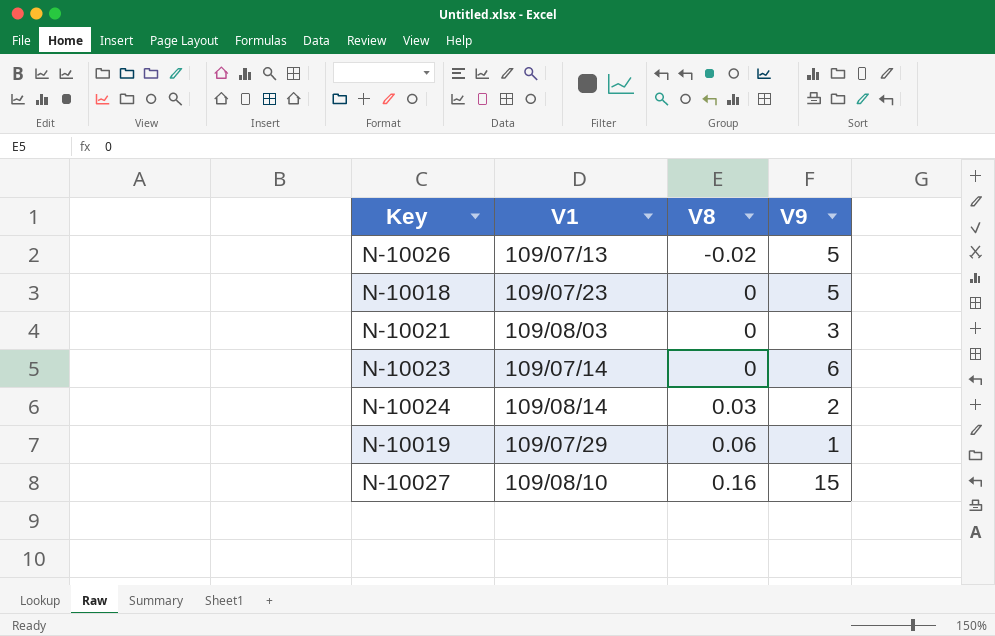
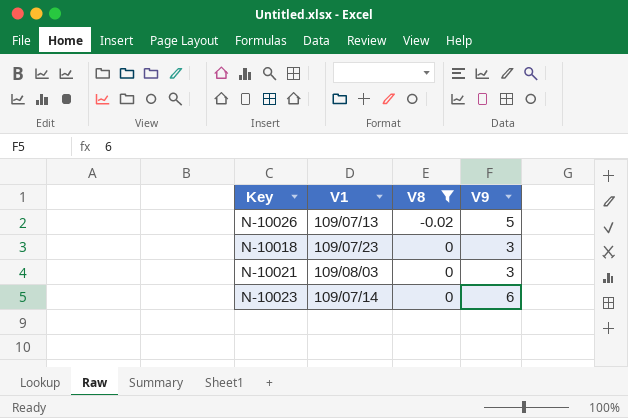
filter: none -> V8 <= 0
N-10018 | V9: 5 -> 3

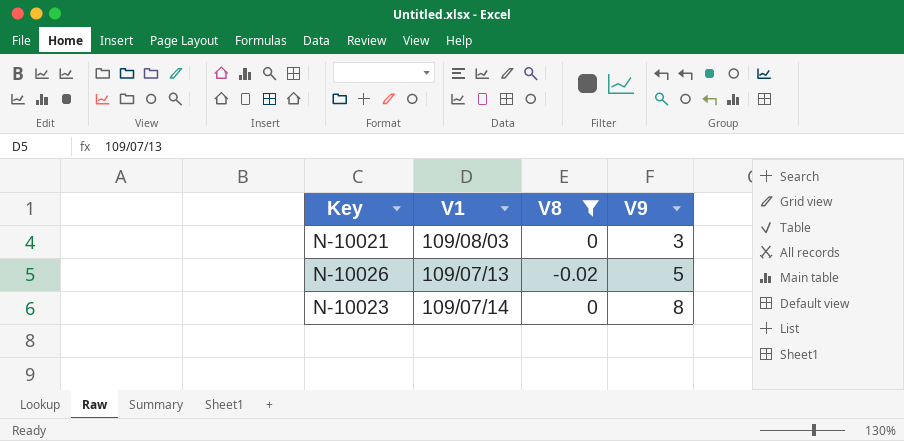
row order: V8 ascending -> V9 ascending
row N-10018: 109/07/23 | 0 | 3 -> none
N-10023 | V9: 6 -> 8

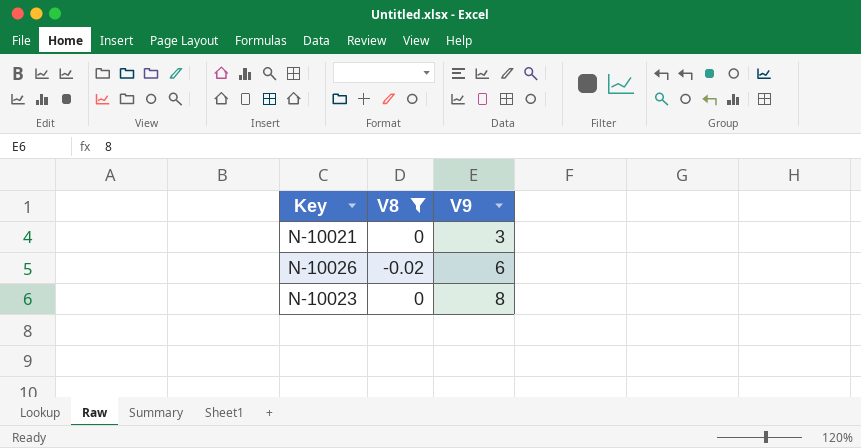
column V1 | position: 2 -> none
N-10026 | V9: 5 -> 6

